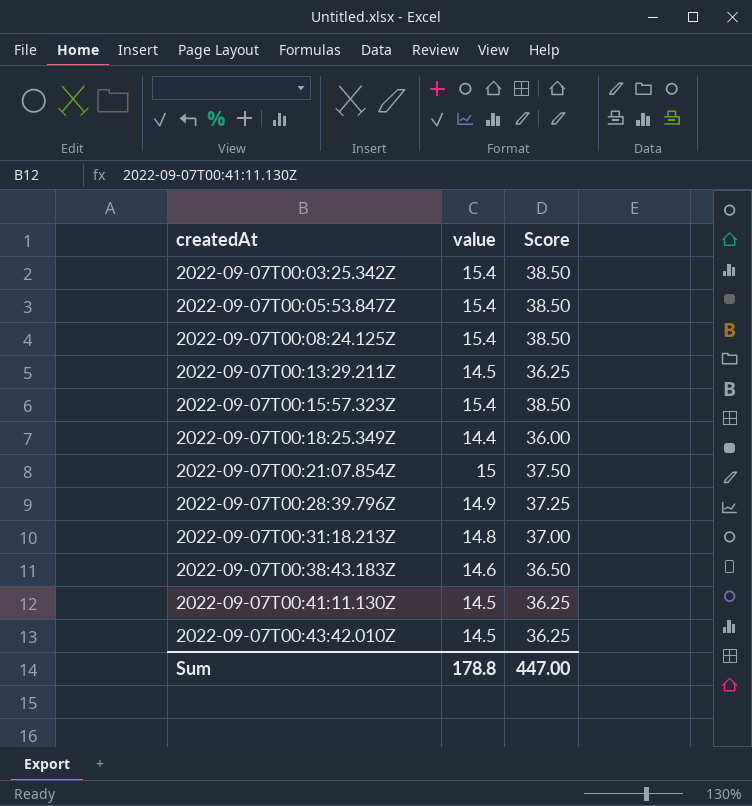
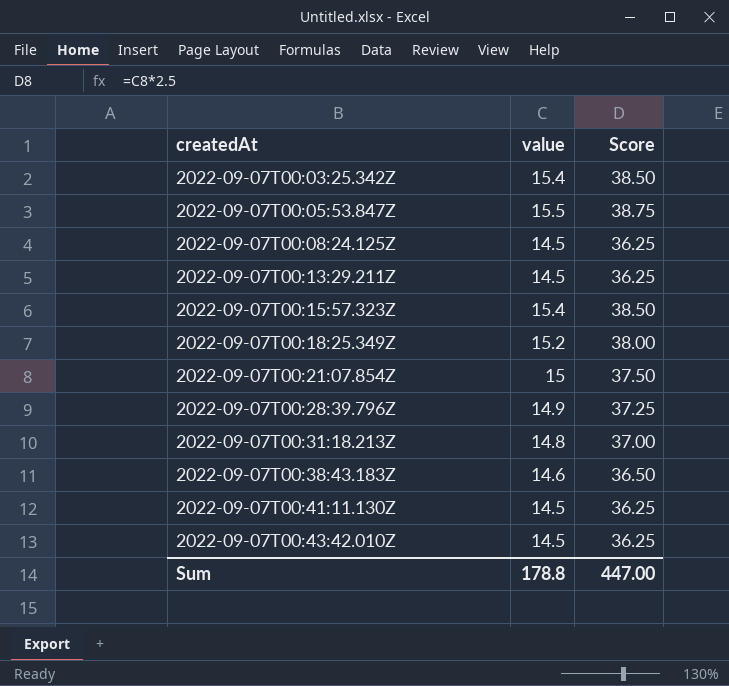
2022-09-07T00:05:53.847Z | value: 15.4 -> 15.5
2022-09-07T00:05:53.847Z | Score: 38.50 -> 38.75
2022-09-07T00:08:24.125Z | value: 15.4 -> 14.5
2022-09-07T00:08:24.125Z | Score: 38.50 -> 36.25
2022-09-07T00:18:25.349Z | value: 14.4 -> 15.2
2022-09-07T00:18:25.349Z | Score: 36.00 -> 38.00

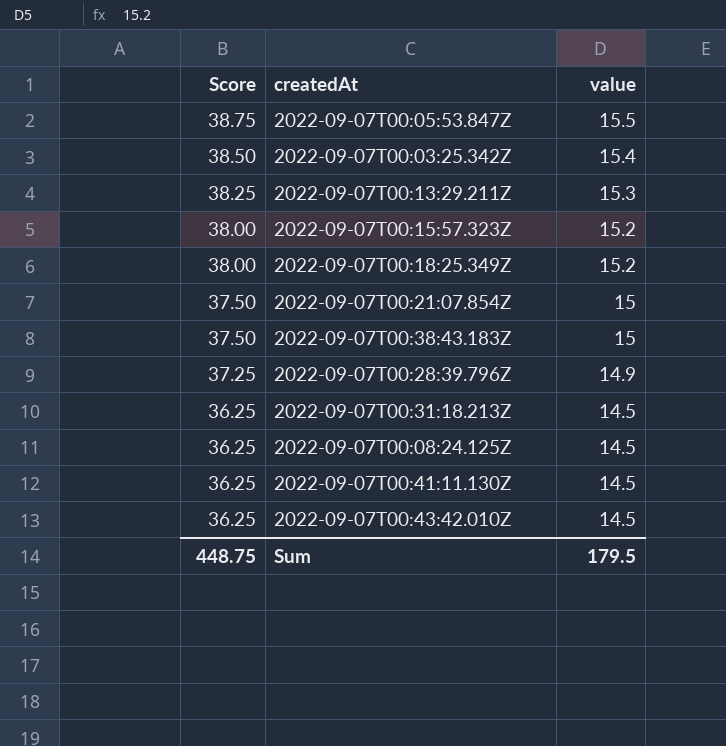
row order: createdAt ascending -> Score descending
column Score | position: 3 -> 1
2022-09-07T00:13:29.211Z | Score: 36.25 -> 38.25
2022-09-07T00:13:29.211Z | value: 14.5 -> 15.3
2022-09-07T00:15:57.323Z | Score: 38.50 -> 38.00
2022-09-07T00:15:57.323Z | value: 15.4 -> 15.2
2022-09-07T00:38:43.183Z | Score: 36.50 -> 37.50
2022-09-07T00:38:43.183Z | value: 14.6 -> 15
2022-09-07T00:31:18.213Z | Score: 37.00 -> 36.25
2022-09-07T00:31:18.213Z | value: 14.8 -> 14.5
Sum | Score: 447.00 -> 448.75
Sum | value: 178.8 -> 179.5

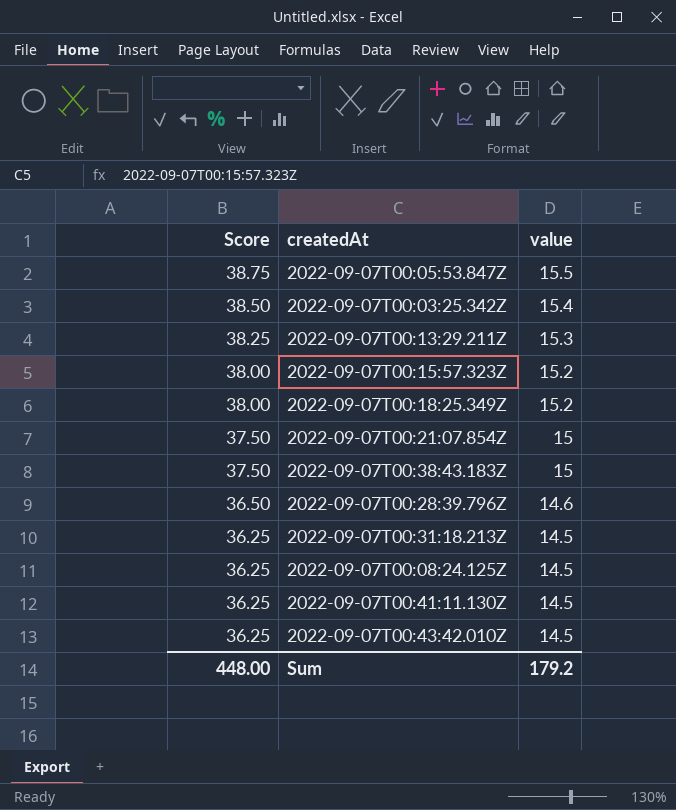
2022-09-07T00:28:39.796Z | Score: 37.25 -> 36.50
2022-09-07T00:28:39.796Z | value: 14.9 -> 14.6
Sum | Score: 448.75 -> 448.00
Sum | value: 179.5 -> 179.2

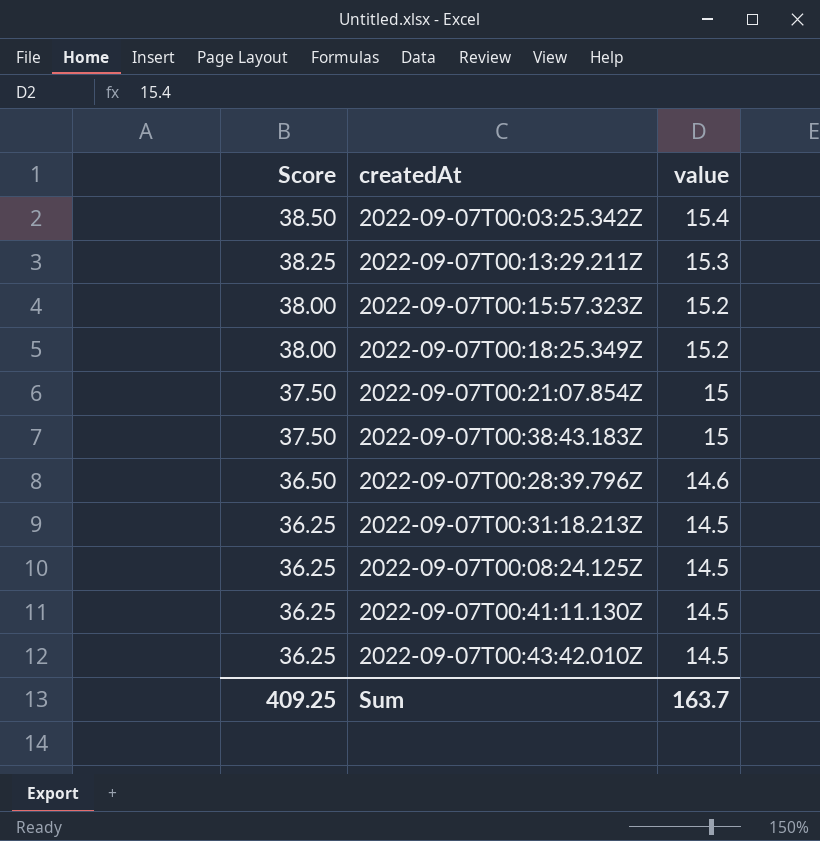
row 2022-09-07T00:05:53.847Z: 38.75 | 15.5 -> none
Sum | Score: 448.00 -> 409.25
Sum | value: 179.2 -> 163.7

